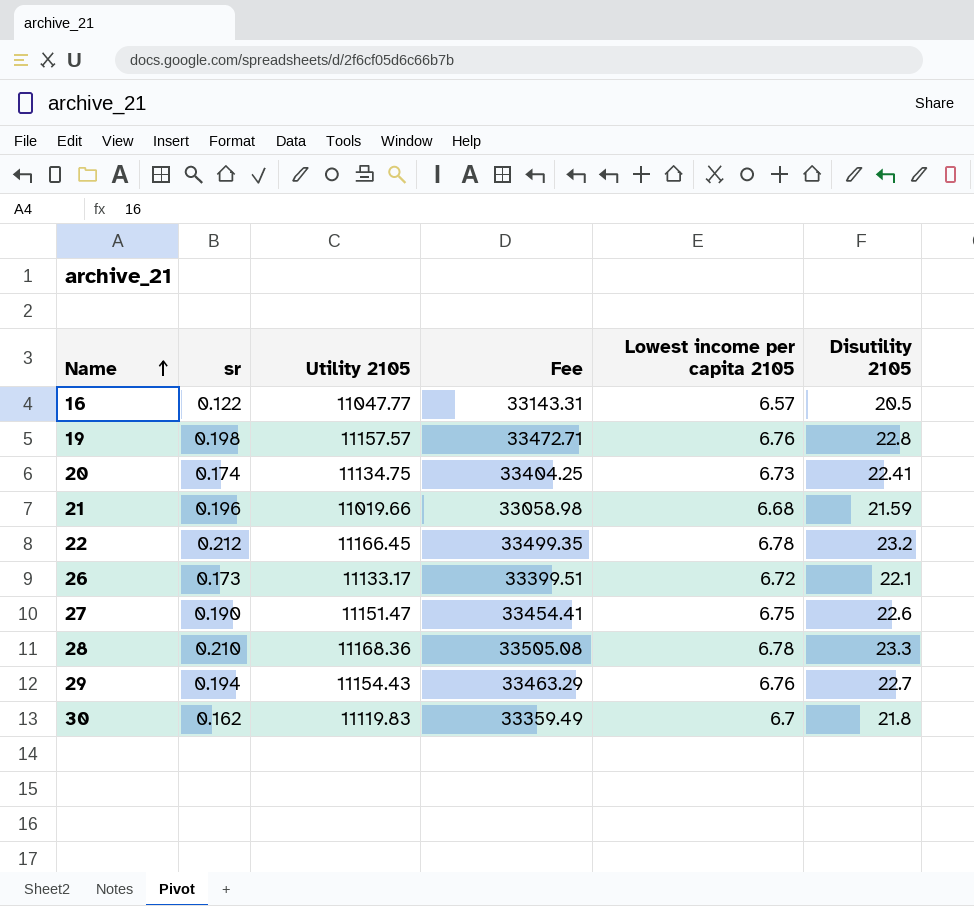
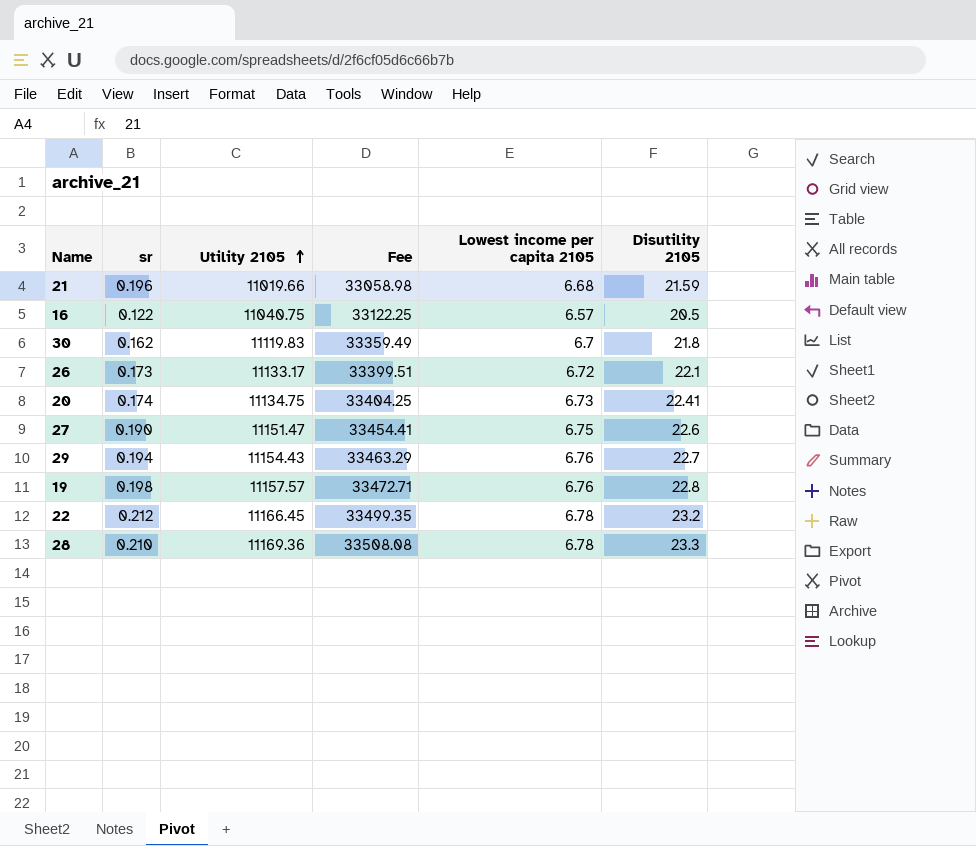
row order: Name ascending -> Utility 2105 ascending
16 | Utility 2105: 11047.77 -> 11040.75
16 | Fee: 33143.31 -> 33122.25
28 | Utility 2105: 11168.36 -> 11169.36
28 | Fee: 33505.08 -> 33508.08

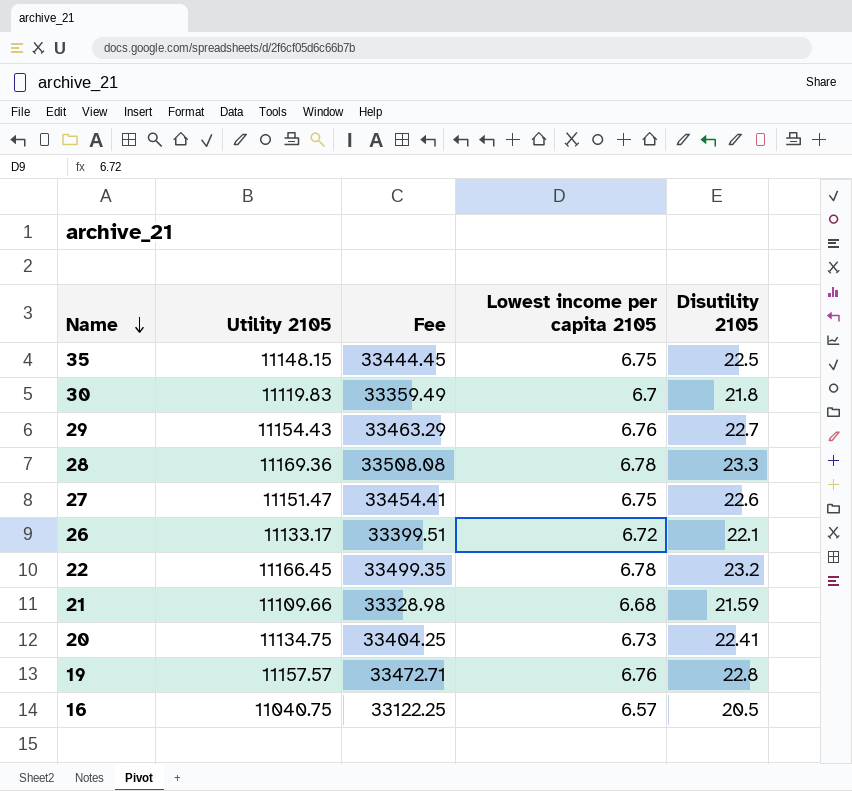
row order: Utility 2105 ascending -> Name descending
column sr | position: 2 -> none
row 35: none -> 11148.15 | 33444.45 | 6.75 | 22.5
21 | Utility 2105: 11019.66 -> 11109.66
21 | Fee: 33058.98 -> 33328.98

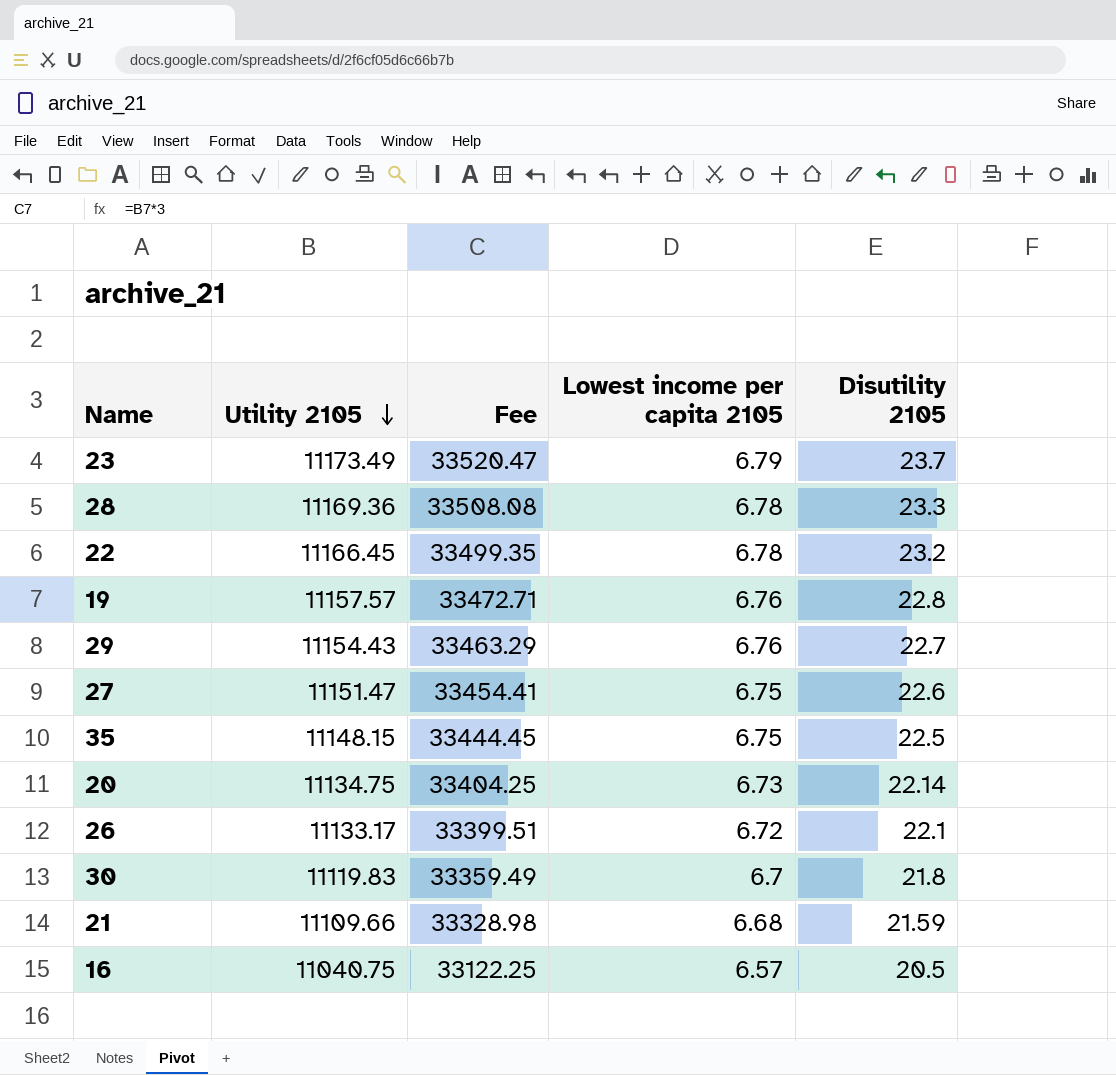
row order: Name descending -> Utility 2105 descending
row 23: none -> 11173.49 | 33520.47 | 6.79 | 23.7
20 | Disutility 2105: 22.41 -> 22.14

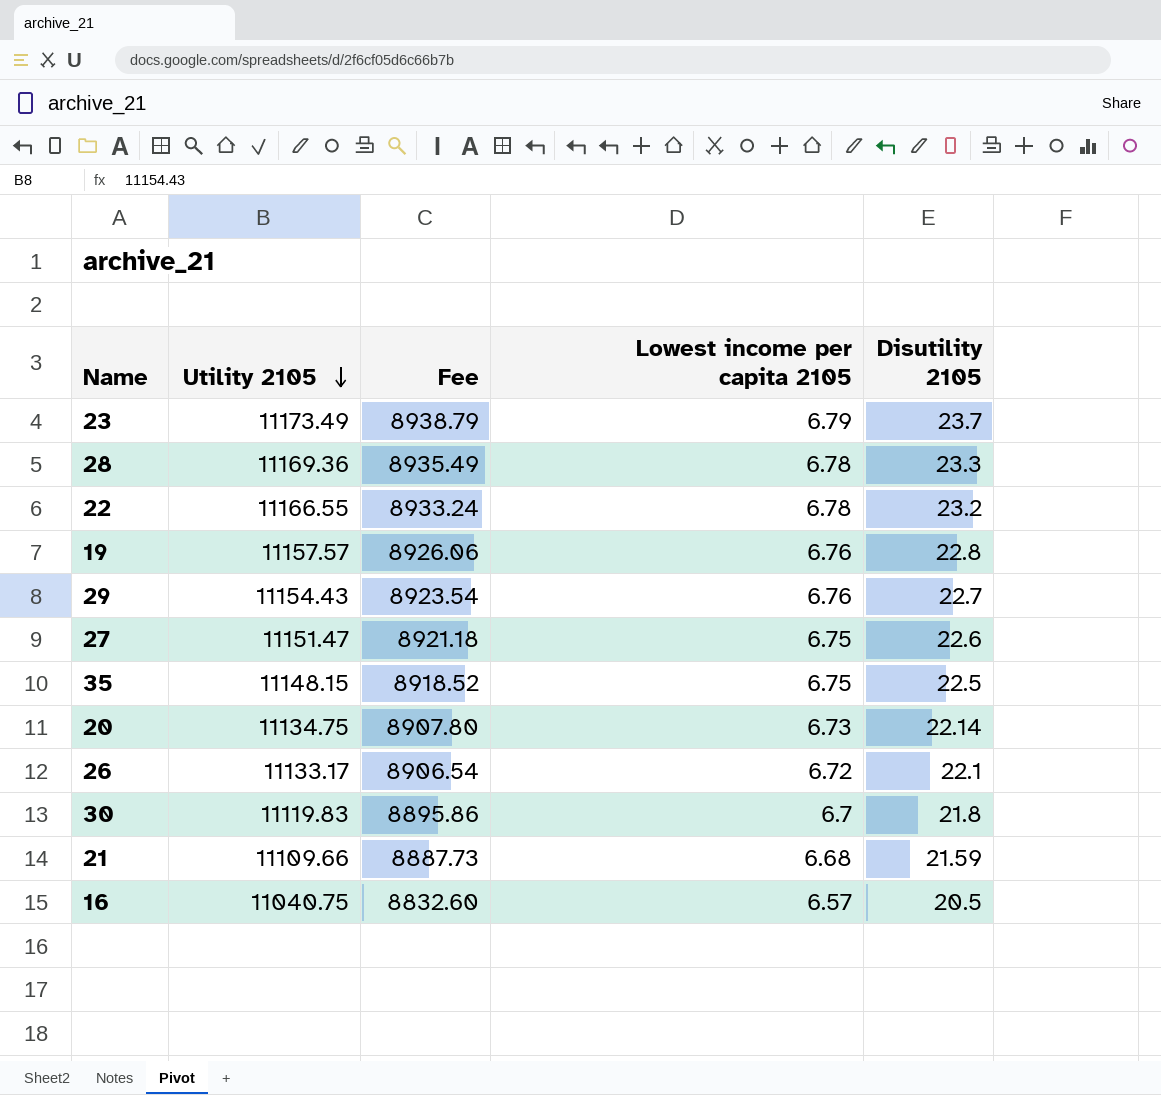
column Fee | formula: [Utility 2105] * 3 -> [Utility 2105] * 0.8
22 | Utility 2105: 11166.45 -> 11166.55

